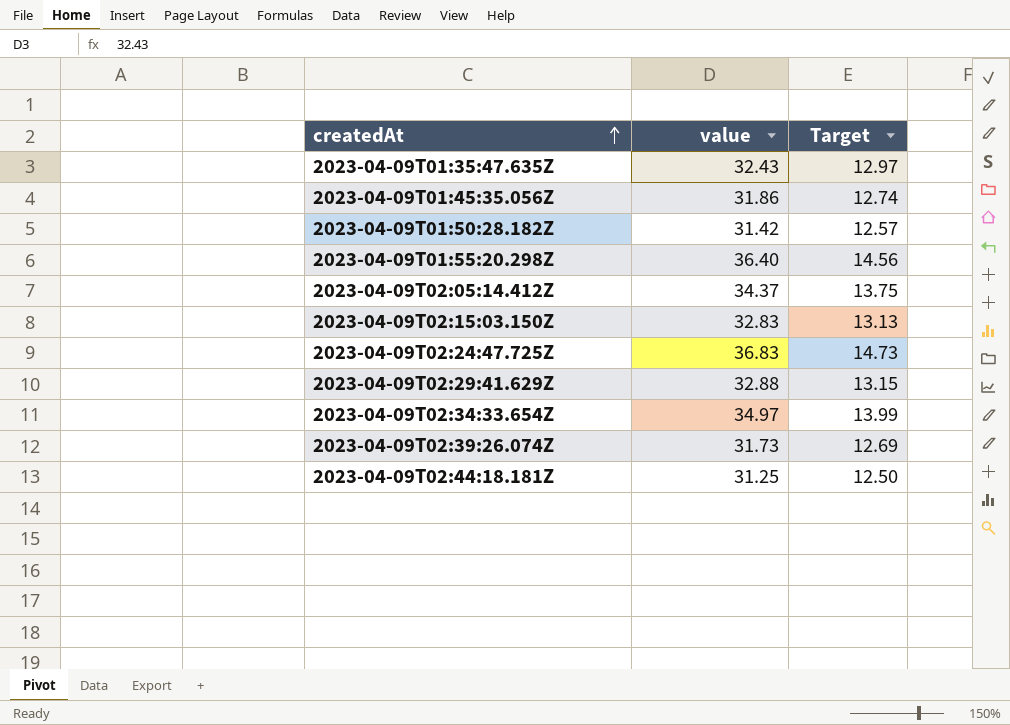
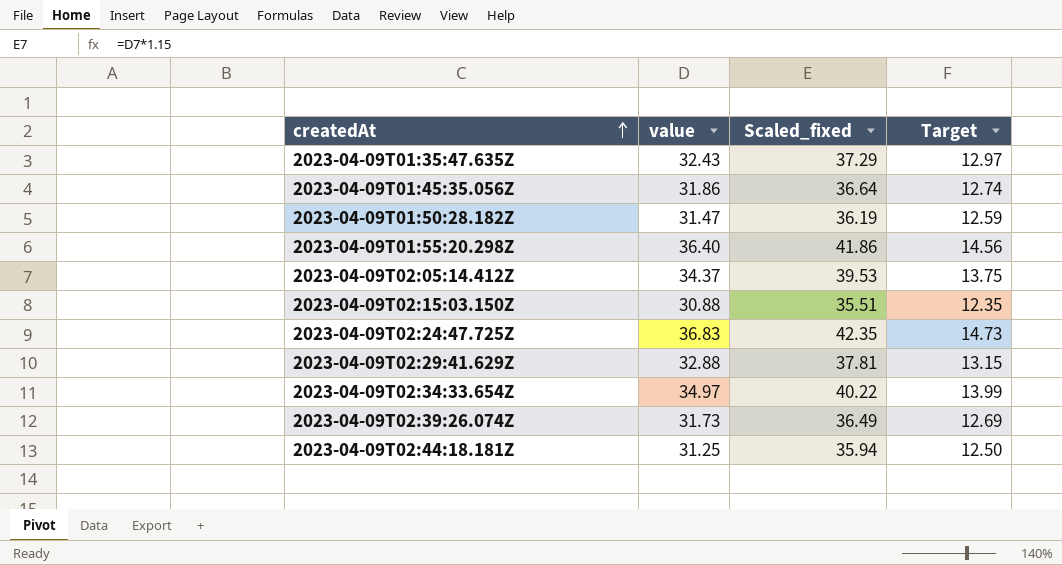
column Scaled_fixed | formula: none -> [value] * 1.15
2023-04-09T01:50:28.182Z | value: 31.42 -> 31.47
2023-04-09T01:50:28.182Z | Target: 12.57 -> 12.59
2023-04-09T02:15:03.150Z | value: 32.83 -> 30.88
2023-04-09T02:15:03.150Z | Target: 13.13 -> 12.35

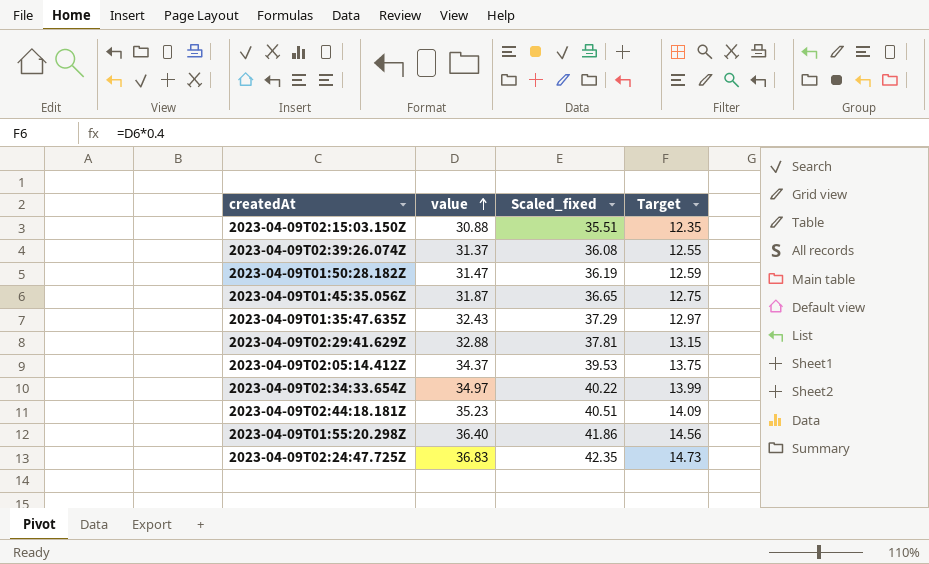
row order: createdAt ascending -> value ascending
2023-04-09T02:39:26.074Z | value: 31.73 -> 31.37
2023-04-09T02:39:26.074Z | Scaled_fixed: 36.49 -> 36.08
2023-04-09T02:39:26.074Z | Target: 12.69 -> 12.55
2023-04-09T01:45:35.056Z | value: 31.86 -> 31.87
2023-04-09T01:45:35.056Z | Scaled_fixed: 36.64 -> 36.65
2023-04-09T01:45:35.056Z | Target: 12.74 -> 12.75
2023-04-09T02:44:18.181Z | value: 31.25 -> 35.23
2023-04-09T02:44:18.181Z | Scaled_fixed: 35.94 -> 40.51
2023-04-09T02:44:18.181Z | Target: 12.50 -> 14.09

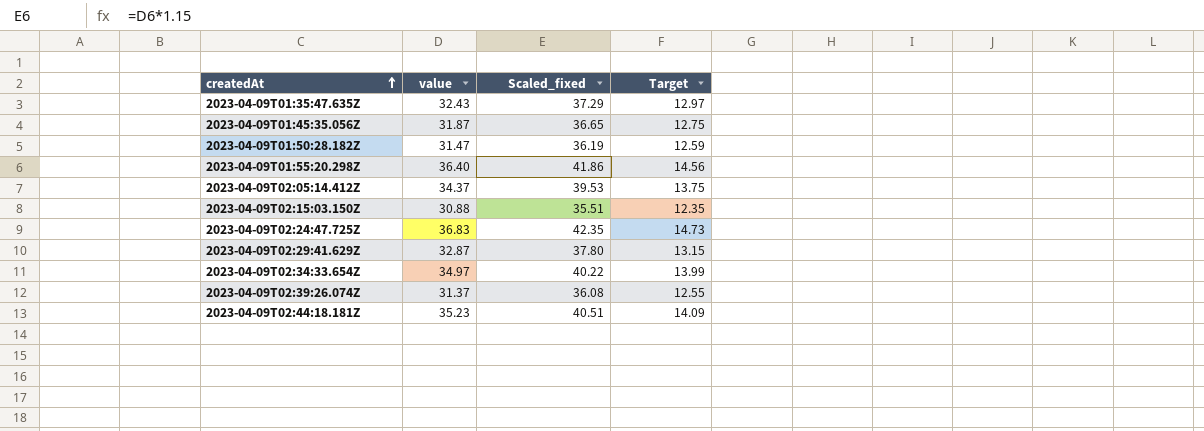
row order: value ascending -> createdAt ascending
2023-04-09T02:29:41.629Z | value: 32.88 -> 32.87
2023-04-09T02:29:41.629Z | Scaled_fixed: 37.81 -> 37.80

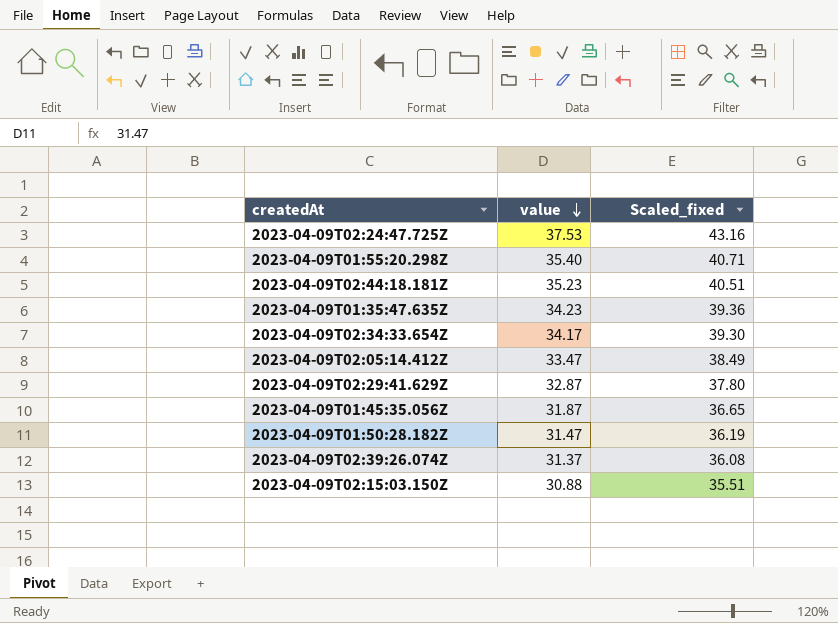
row order: createdAt ascending -> value descending
column Target | formula: [value] * 0.4 -> none
2023-04-09T02:24:47.725Z | value: 36.83 -> 37.53
2023-04-09T02:24:47.725Z | Scaled_fixed: 42.35 -> 43.16
2023-04-09T01:55:20.298Z | value: 36.40 -> 35.40
2023-04-09T01:55:20.298Z | Scaled_fixed: 41.86 -> 40.71
2023-04-09T01:35:47.635Z | value: 32.43 -> 34.23
2023-04-09T01:35:47.635Z | Scaled_fixed: 37.29 -> 39.36
2023-04-09T02:34:33.654Z | value: 34.97 -> 34.17
2023-04-09T02:34:33.654Z | Scaled_fixed: 40.22 -> 39.30
2023-04-09T02:05:14.412Z | value: 34.37 -> 33.47
2023-04-09T02:05:14.412Z | Scaled_fixed: 39.53 -> 38.49

